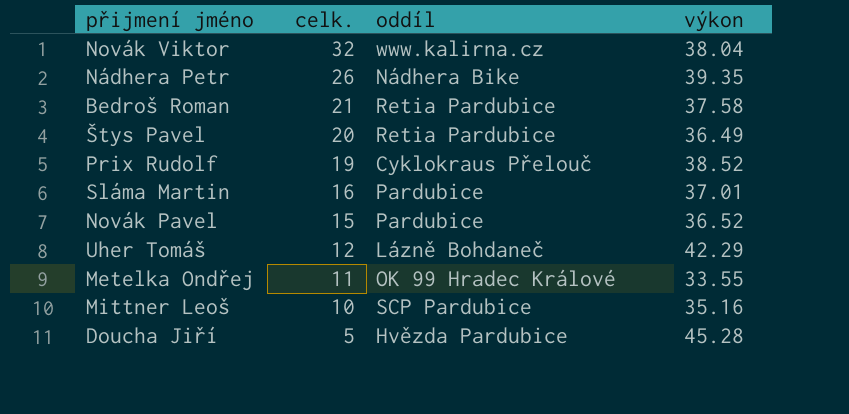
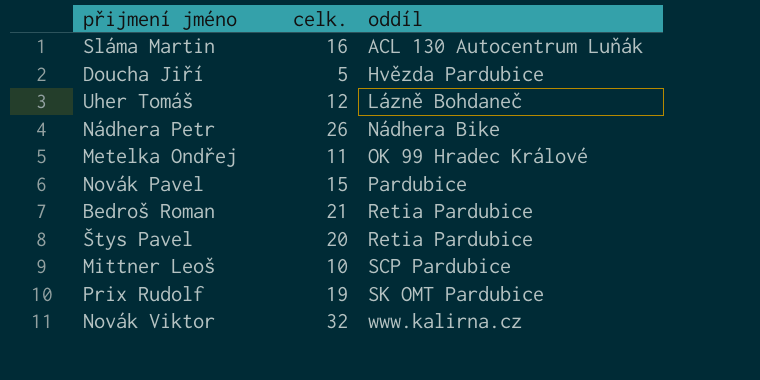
row order: celk. descending -> oddíl ascending
column výkon | position: 4 -> none
Sláma Martin | oddíl: Pardubice -> ACL 130 Autocentrum Luňák
Prix Rudolf | oddíl: Cyklokraus Přelouč -> SK OMT Pardubice

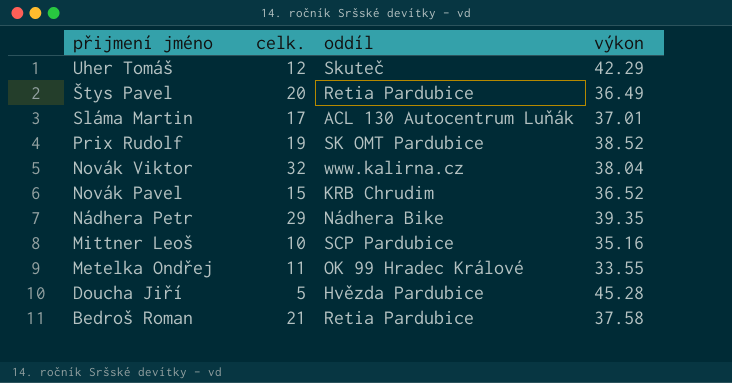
row order: oddíl ascending -> přijmení jméno descending
column výkon | position: none -> 4
Uher Tomáš | oddíl: Lázně Bohdaneč -> Skuteč
Sláma Martin | celk.: 16 -> 17
Novák Pavel | oddíl: Pardubice -> KRB Chrudim
Nádhera Petr | celk.: 26 -> 29

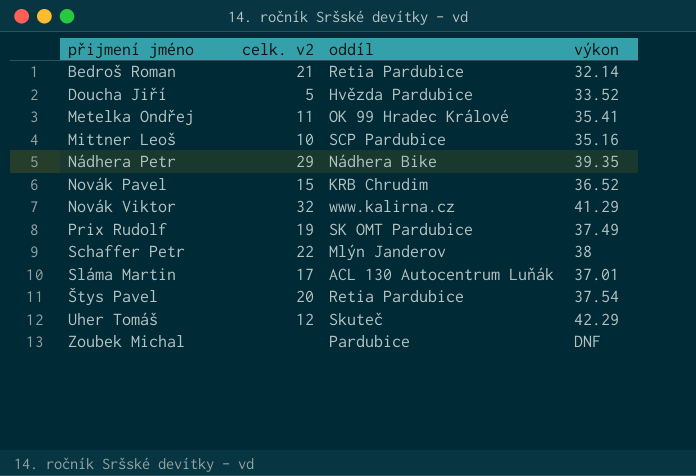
row order: přijmení jméno descending -> přijmení jméno ascending
column name: celk. -> celk. v2
Bedroš Roman | výkon: 37.58 -> 32.14
Doucha Jiří | výkon: 45.28 -> 33.52
Metelka Ondřej | výkon: 33.55 -> 35.41
Novák Viktor | výkon: 38.04 -> 41.29
Prix Rudolf | výkon: 38.52 -> 37.49
row Schaffer Petr: none -> 22 | Mlýn Janderov | 38
Štys Pavel | výkon: 36.49 -> 37.54
row Zoubek Michal: none -> none | Pardubice | DNF

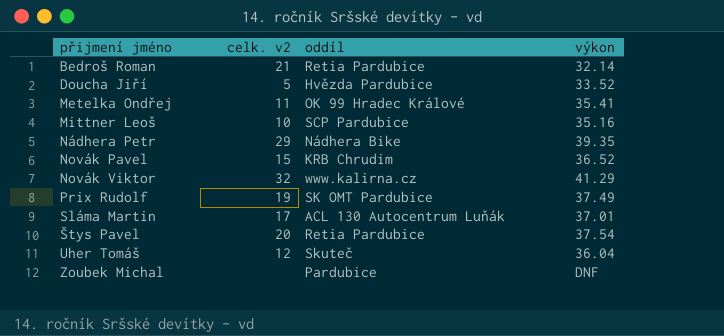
row Schaffer Petr: 22 | Mlýn Janderov | 38 -> none
Uher Tomáš | výkon: 42.29 -> 36.04

